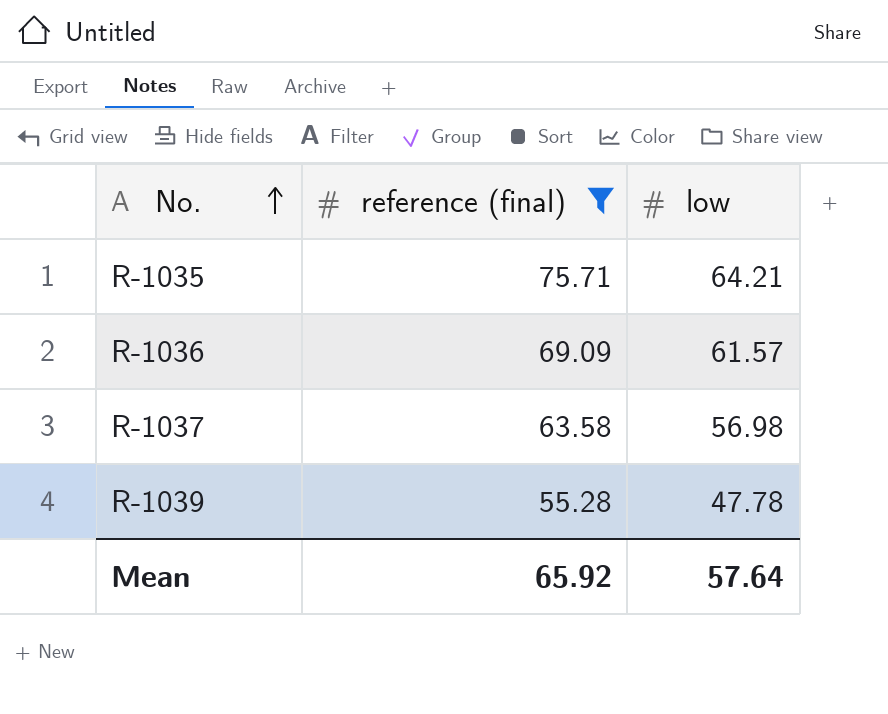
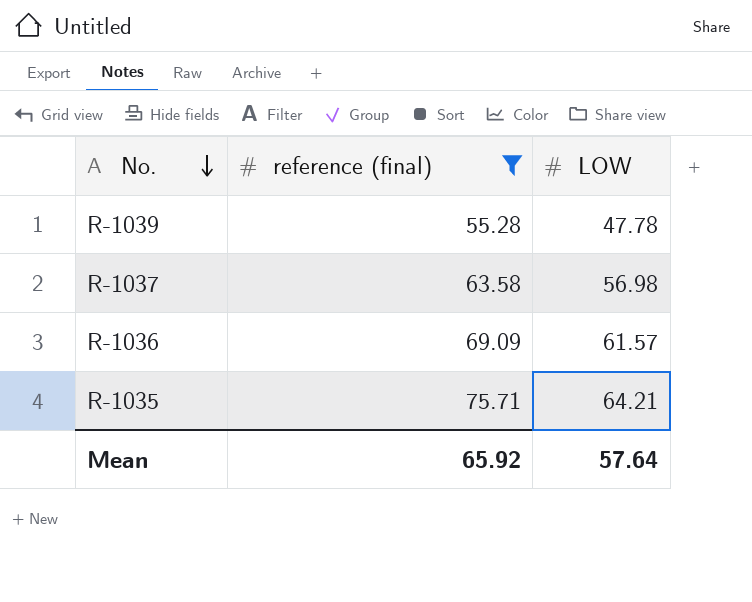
row order: No. ascending -> No. descending
column name: low -> LOW

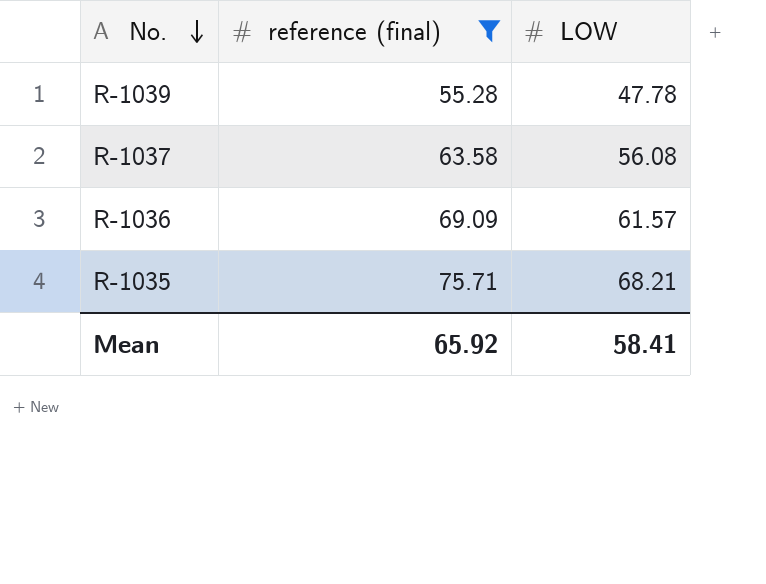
R-1037 | LOW: 56.98 -> 56.08
R-1035 | LOW: 64.21 -> 68.21
Mean | LOW: 57.64 -> 58.41

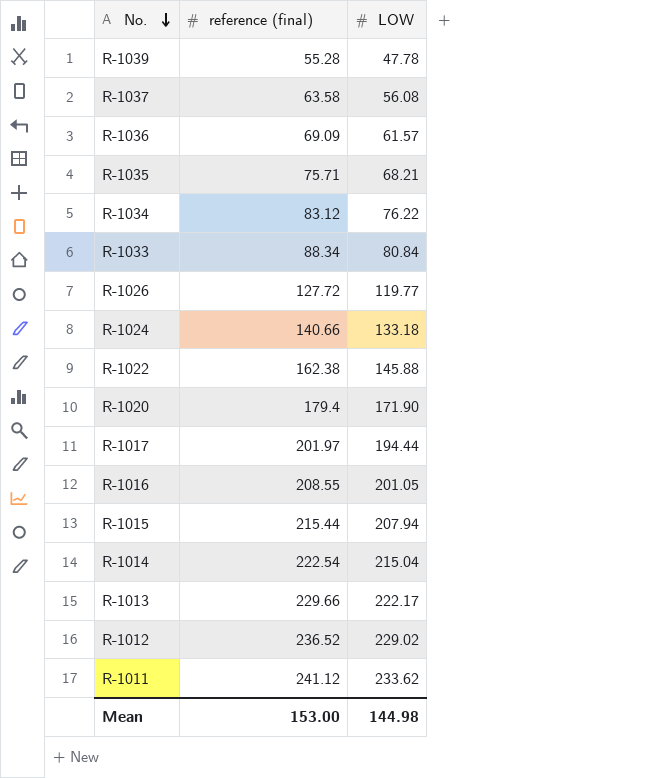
filter: reference (final) <= 75.71 -> none
Mean | reference (final): 65.92 -> 153.00
Mean | LOW: 58.41 -> 144.98

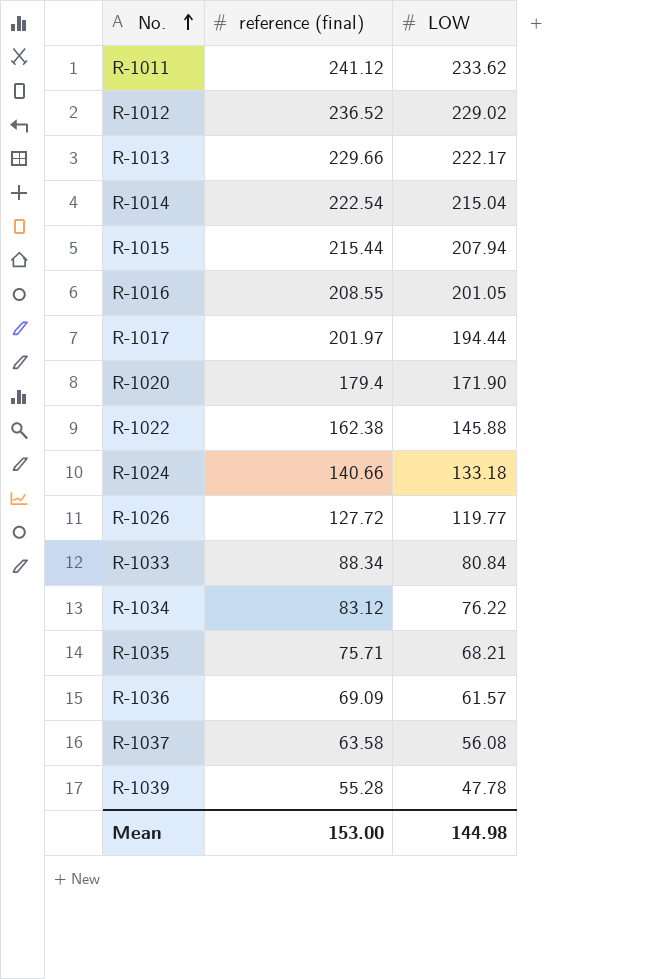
row order: No. descending -> No. ascending

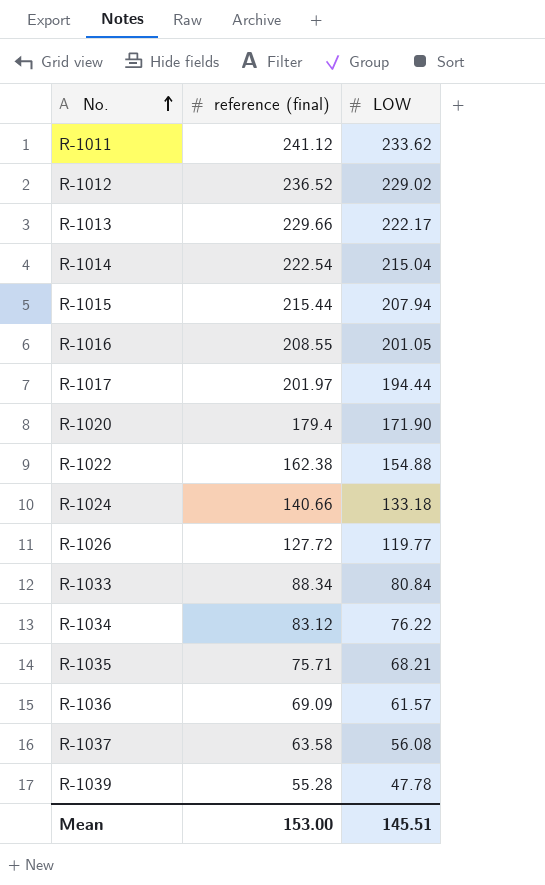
R-1022 | LOW: 145.88 -> 154.88
Mean | LOW: 144.98 -> 145.51

